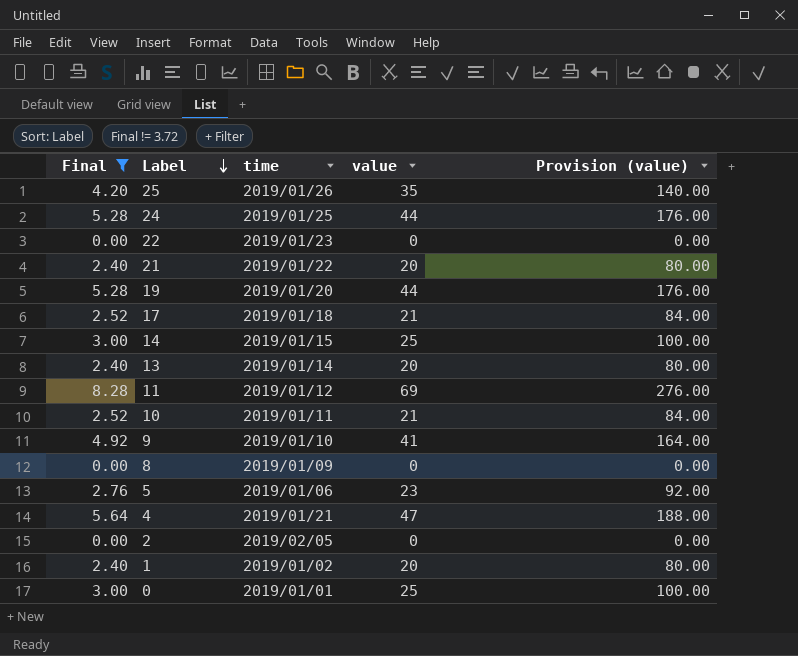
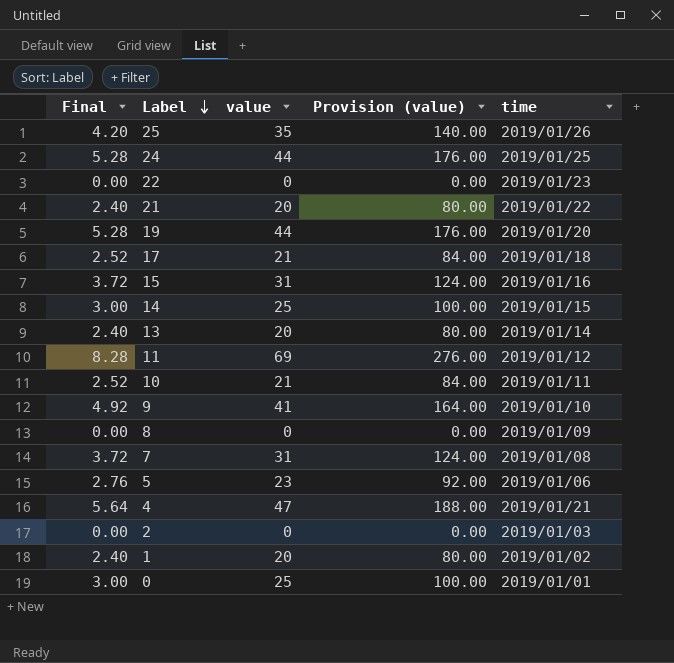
filter: Final != 3.72 -> none
column time | position: 3 -> 5
2 | time: 2019/02/05 -> 2019/01/03

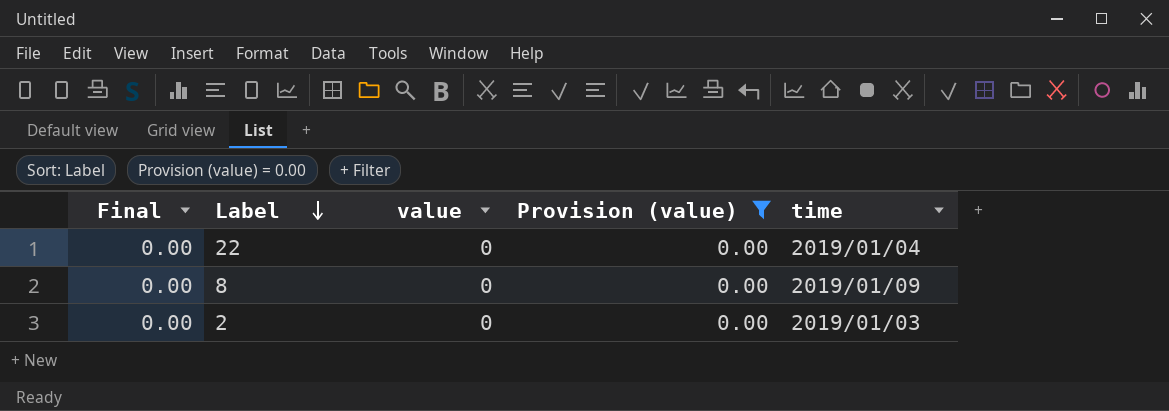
filter: none -> Provision (value) = 0.00
22 | time: 2019/01/23 -> 2019/01/04

